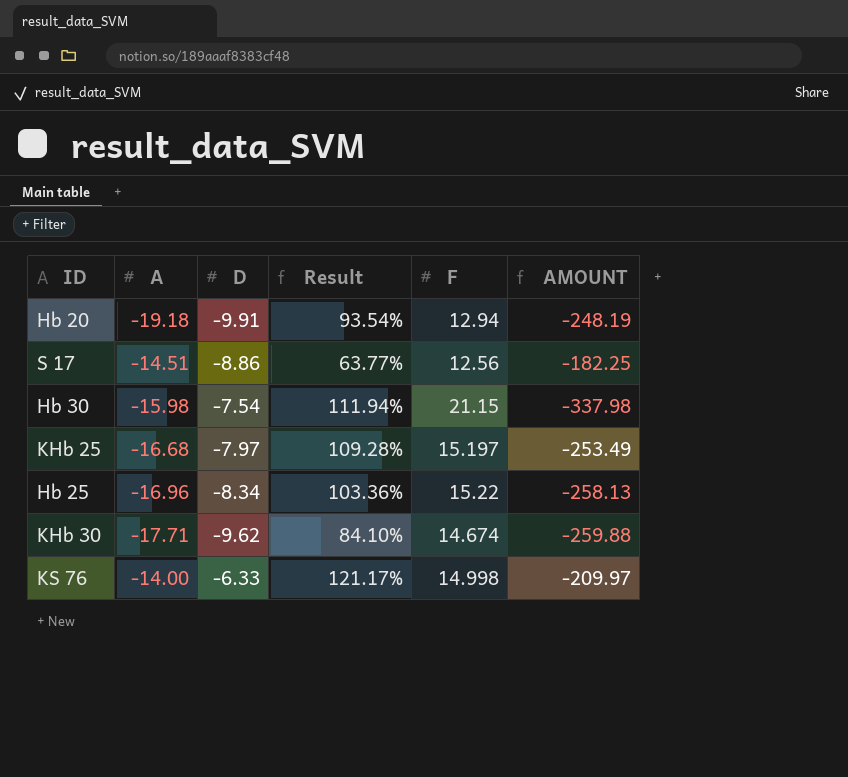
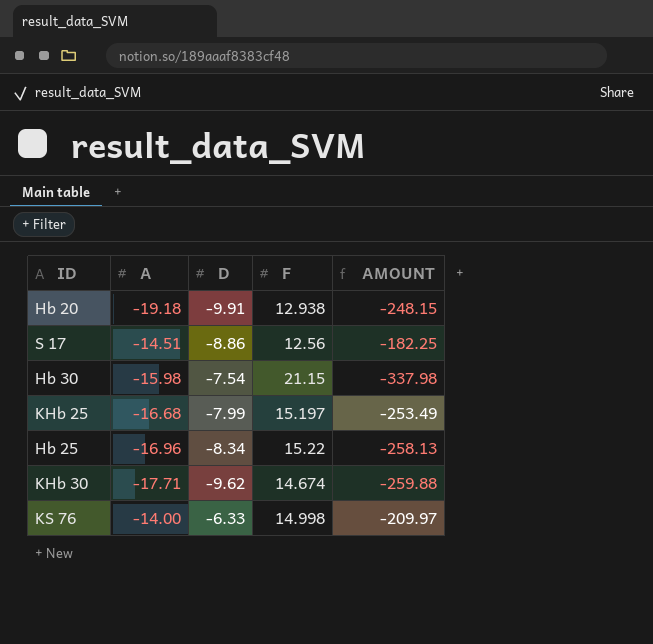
column Result | formula: ([A] - [D]) / [D] -> none
Hb 20 | F: 12.94 -> 12.938
Hb 20 | AMOUNT: -248.19 -> -248.15
KHb 25 | D: -7.97 -> -7.99

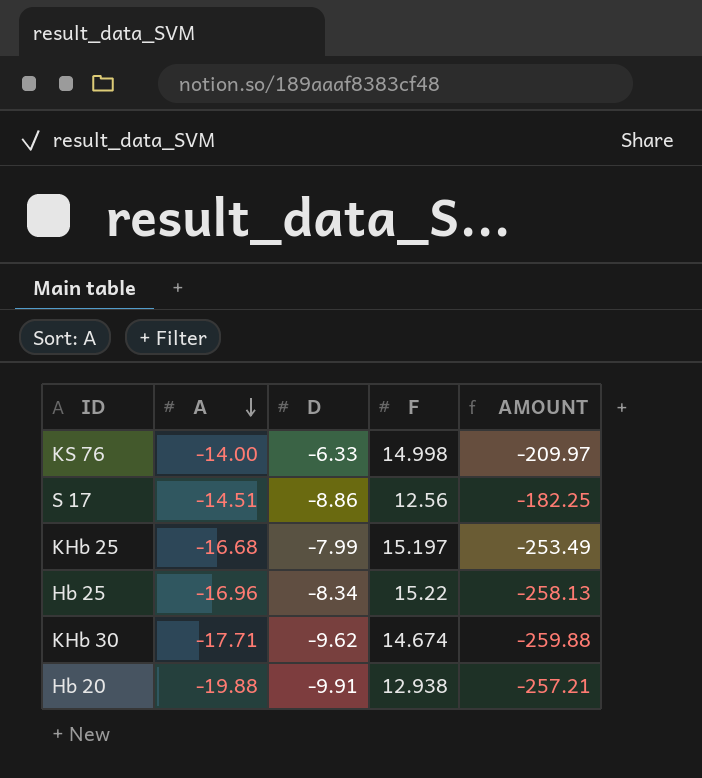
row order: none -> A descending
row Hb 30: -15.98 | -7.54 | 21.15 | -337.98 -> none
Hb 20 | A: -19.18 -> -19.88
Hb 20 | AMOUNT: -248.15 -> -257.21

